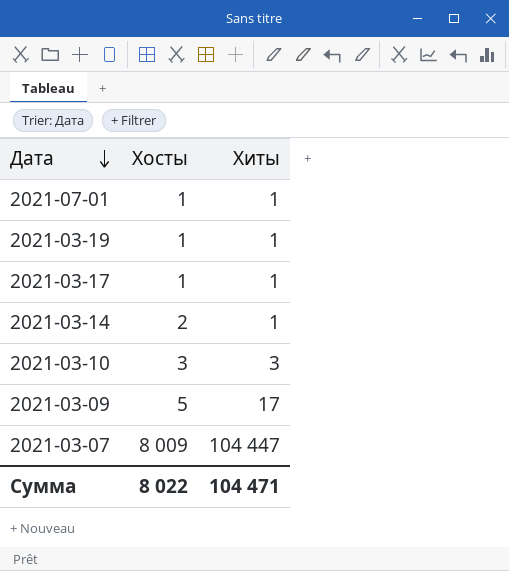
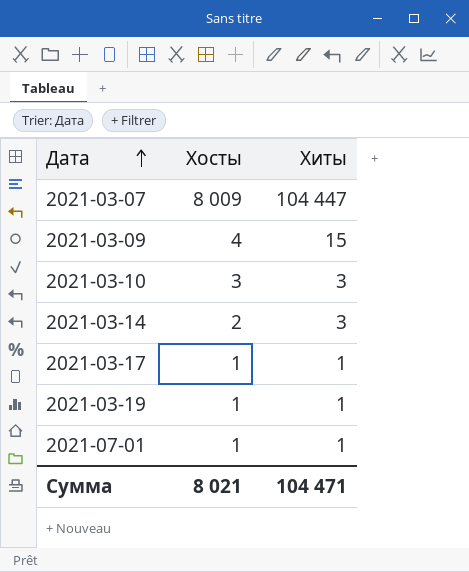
row order: Дата descending -> Дата ascending
2021-03-09 | Хосты: 5 -> 4
2021-03-09 | Хиты: 17 -> 15
2021-03-14 | Хиты: 1 -> 3
Сумма | Хосты: 8 022 -> 8 021

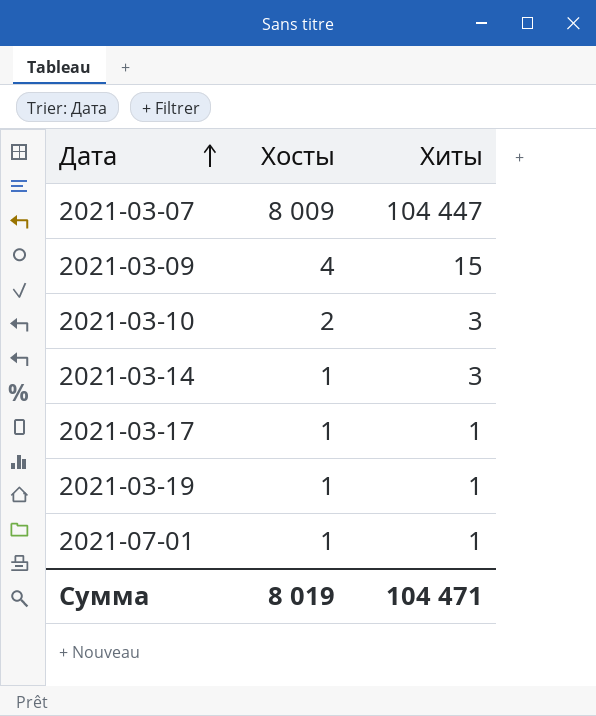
2021-03-10 | Хосты: 3 -> 2
2021-03-14 | Хосты: 2 -> 1
Сумма | Хосты: 8 021 -> 8 019

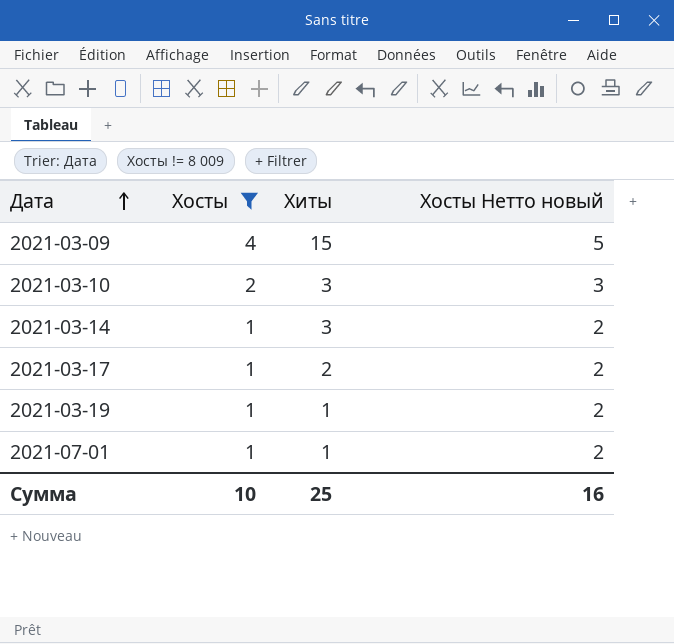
filter: none -> Хосты != 8 009
column Хосты Нетто новый | formula: none -> [Хосты] + 1
2021-03-17 | Хиты: 1 -> 2
Сумма | Хосты: 8 019 -> 10
Сумма | Хиты: 104 471 -> 25

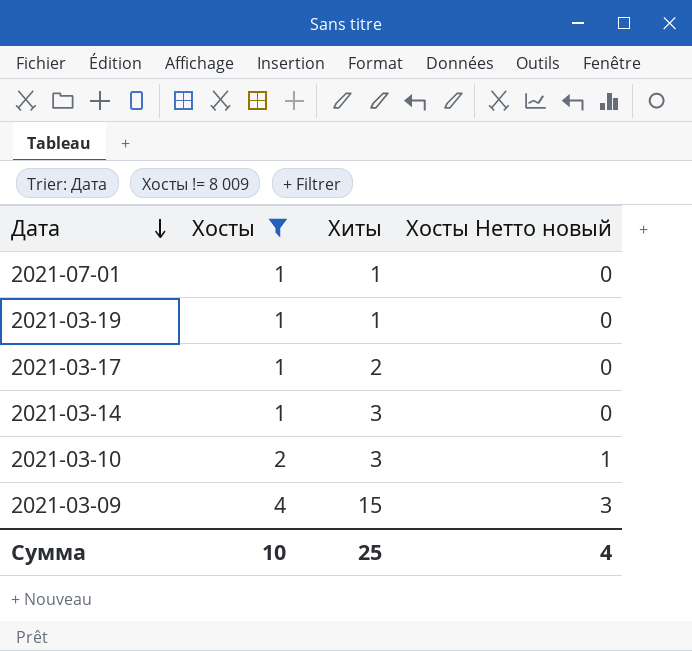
row order: Дата ascending -> Дата descending
column Хосты Нетто новый | formula: [Хосты] + 1 -> [Хосты] - 1
Сумма | Хосты Нетто новый: 16 -> 4

